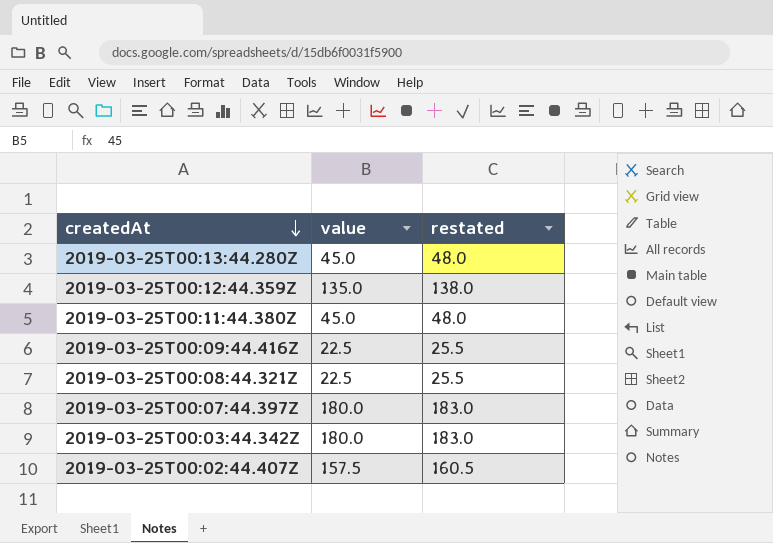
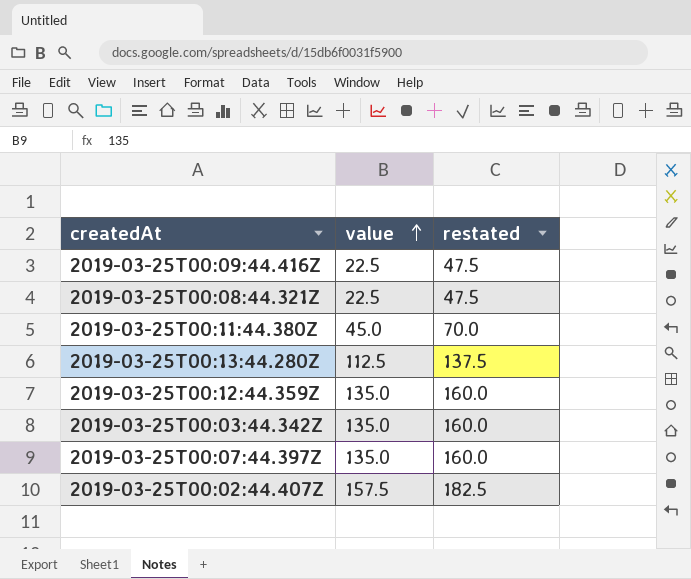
row order: createdAt descending -> value ascending
column restated | formula: [value] + 3 -> [value] + 25
2019-03-25T00:13:44.280Z | value: 45.0 -> 112.5
2019-03-25T00:03:44.342Z | value: 180.0 -> 135.0
2019-03-25T00:07:44.397Z | value: 180.0 -> 135.0

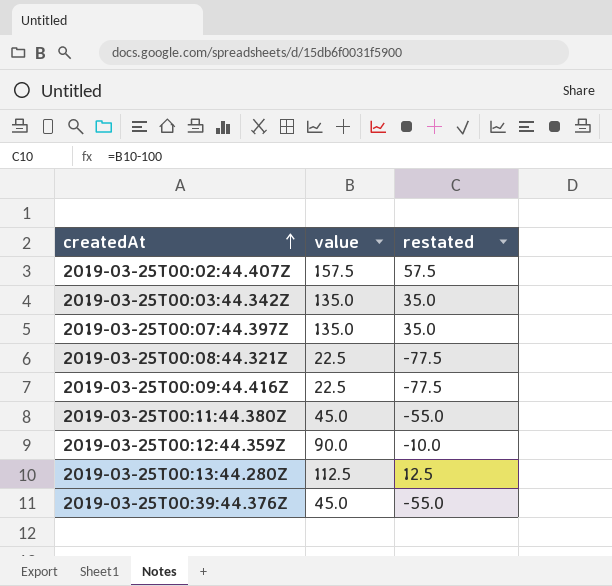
row order: value ascending -> createdAt ascending
column restated | formula: [value] + 25 -> [value] - 100
2019-03-25T00:12:44.359Z | value: 135.0 -> 90.0
row 2019-03-25T00:39:44.376Z: none -> 45.0 | -55.0

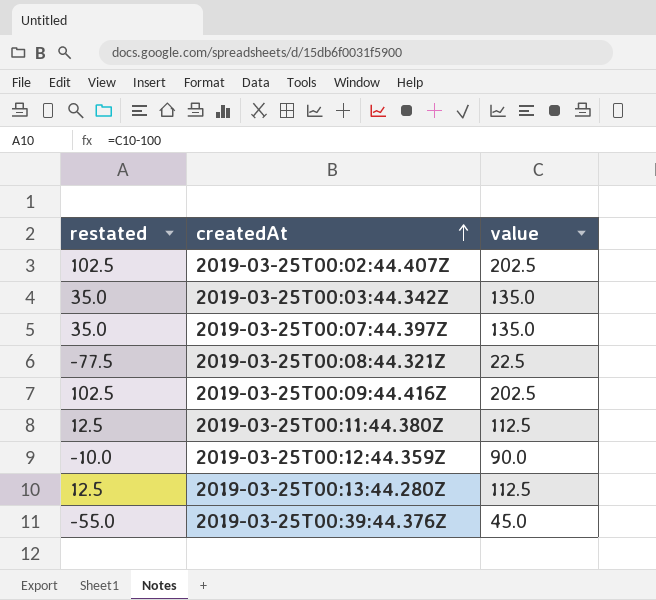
column restated | position: 3 -> 1
2019-03-25T00:02:44.407Z | restated: 57.5 -> 102.5
2019-03-25T00:02:44.407Z | value: 157.5 -> 202.5
2019-03-25T00:09:44.416Z | restated: -77.5 -> 102.5
2019-03-25T00:09:44.416Z | value: 22.5 -> 202.5
2019-03-25T00:11:44.380Z | restated: -55.0 -> 12.5
2019-03-25T00:11:44.380Z | value: 45.0 -> 112.5

